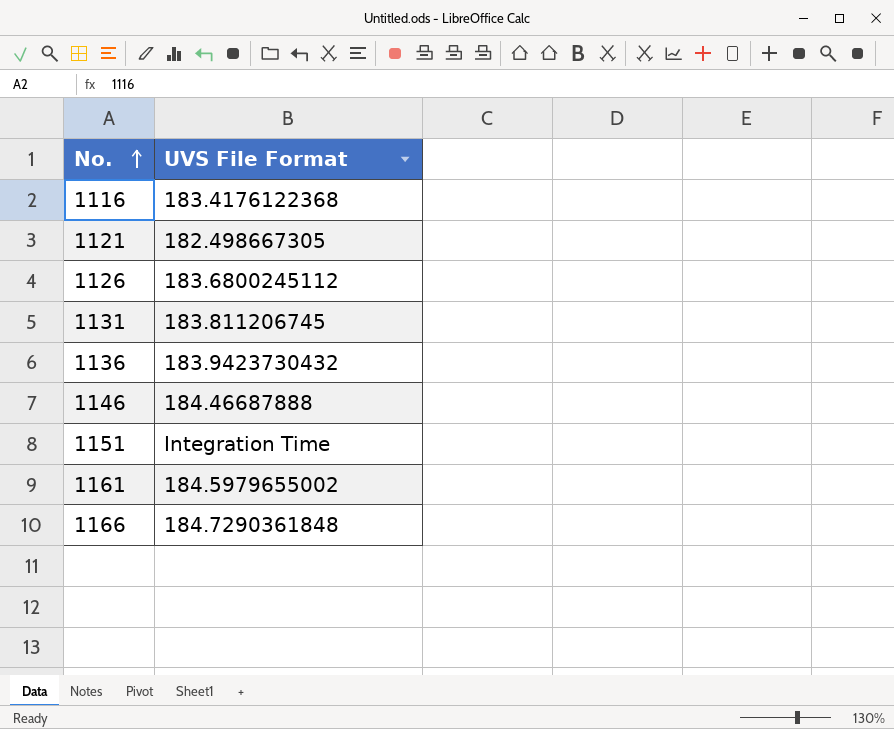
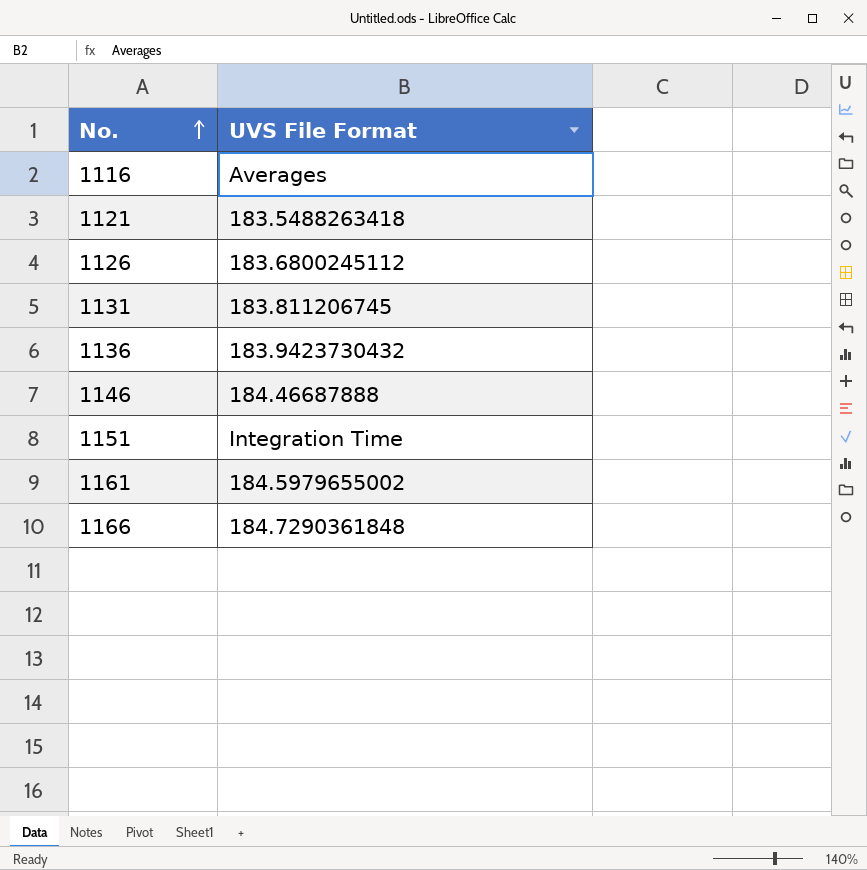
1116 | UVS File Format: 183.4176122368 -> Averages
1121 | UVS File Format: 182.498667305 -> 183.5488263418

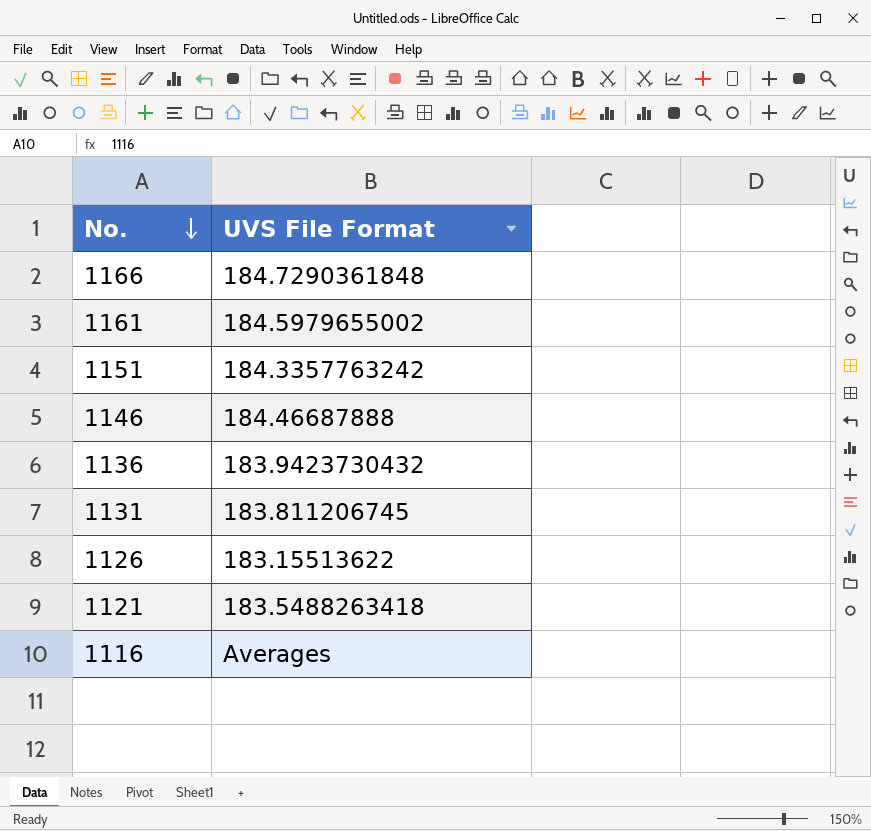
row order: No. ascending -> No. descending
1151 | UVS File Format: Integration Time -> 184.3357763242
1126 | UVS File Format: 183.6800245112 -> 183.15513622

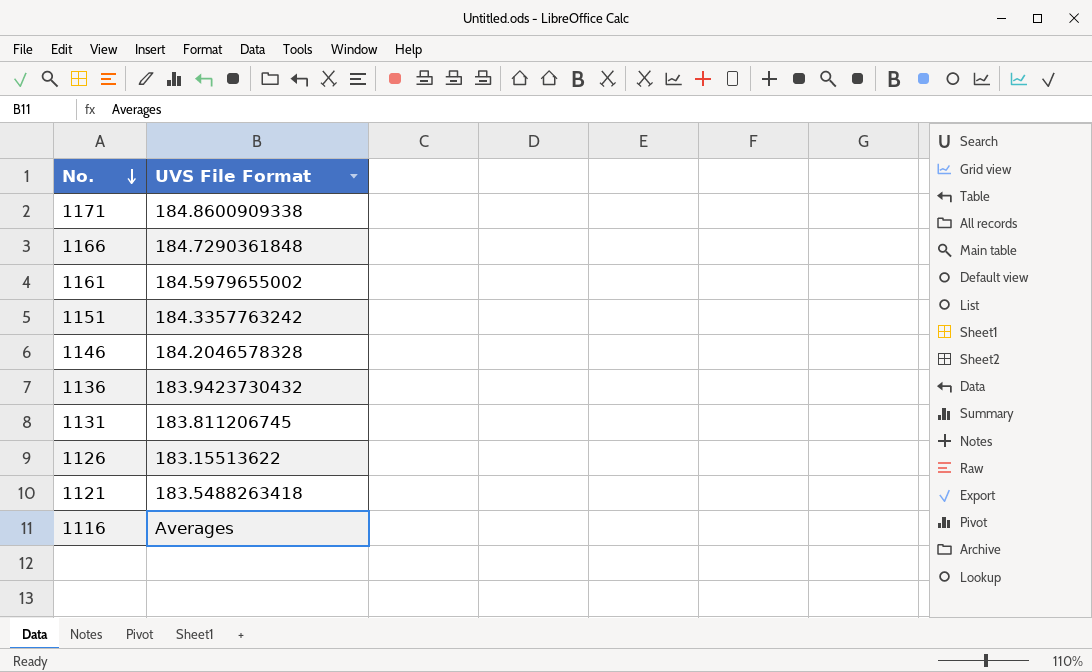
row 1171: none -> 184.8600909338
1146 | UVS File Format: 184.46687888 -> 184.2046578328

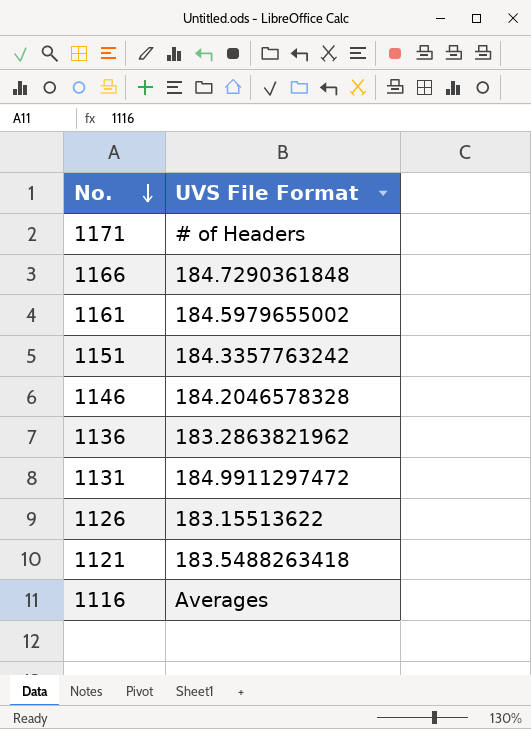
1171 | UVS File Format: 184.8600909338 -> # of Headers
1136 | UVS File Format: 183.9423730432 -> 183.2863821962
1131 | UVS File Format: 183.811206745 -> 184.9911297472

